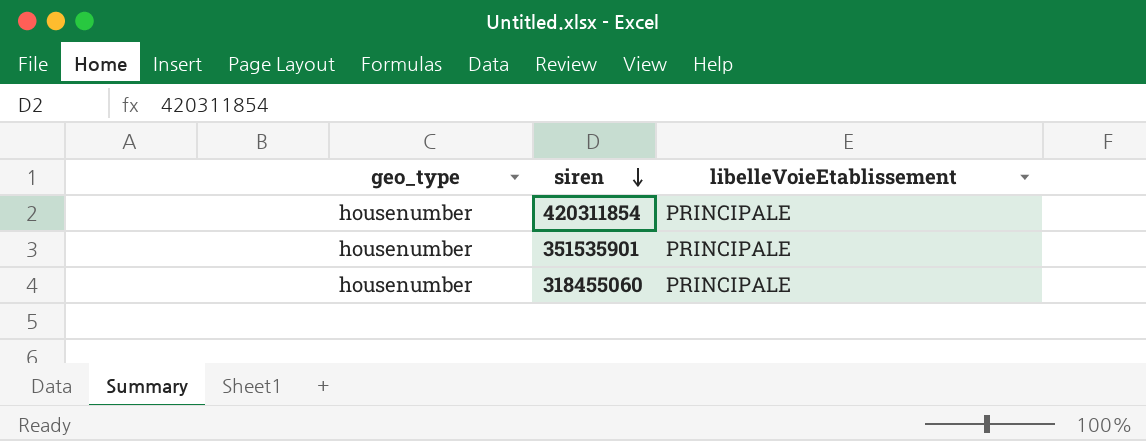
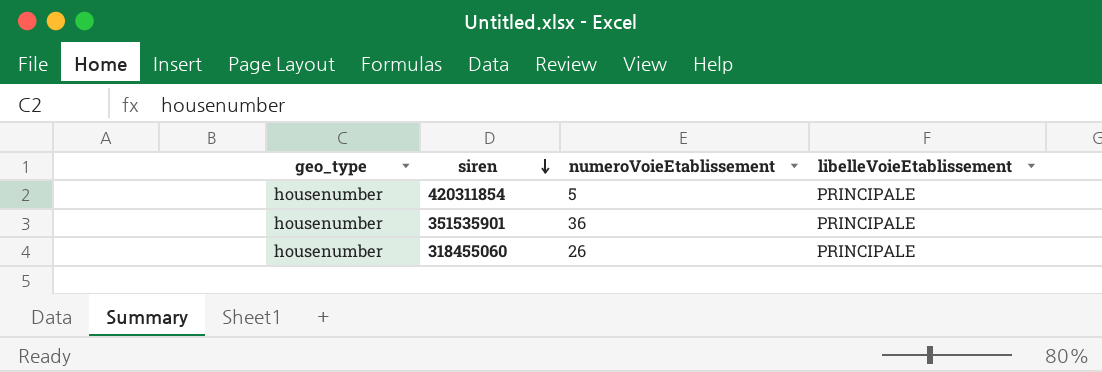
column numeroVoieEtablissement | position: none -> 3

